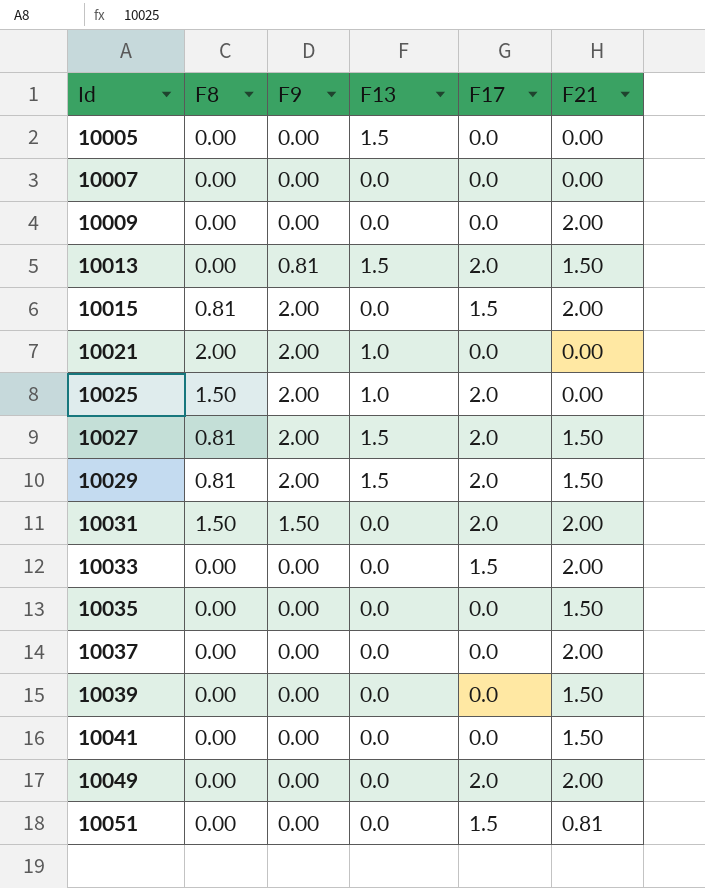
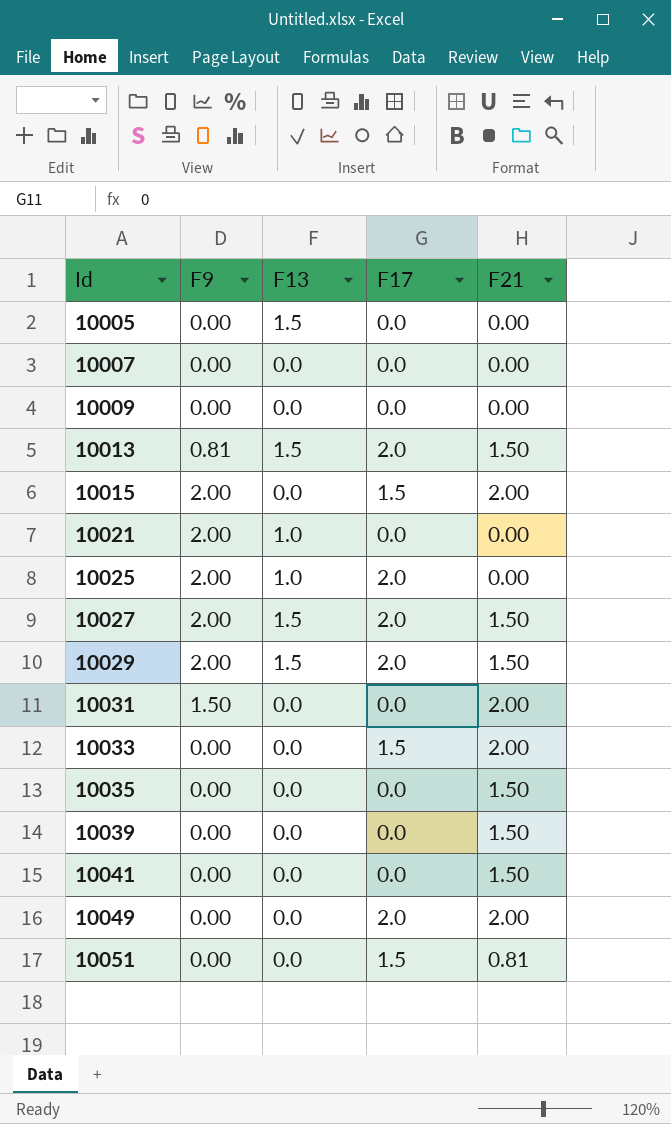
column F8 | position: 2 -> none
row 10037: 0.00 | 0.00 | 0.0 | 0.0 | 2.00 -> none
10009 | F21: 2.00 -> 0.00
10031 | F17: 2.0 -> 0.0

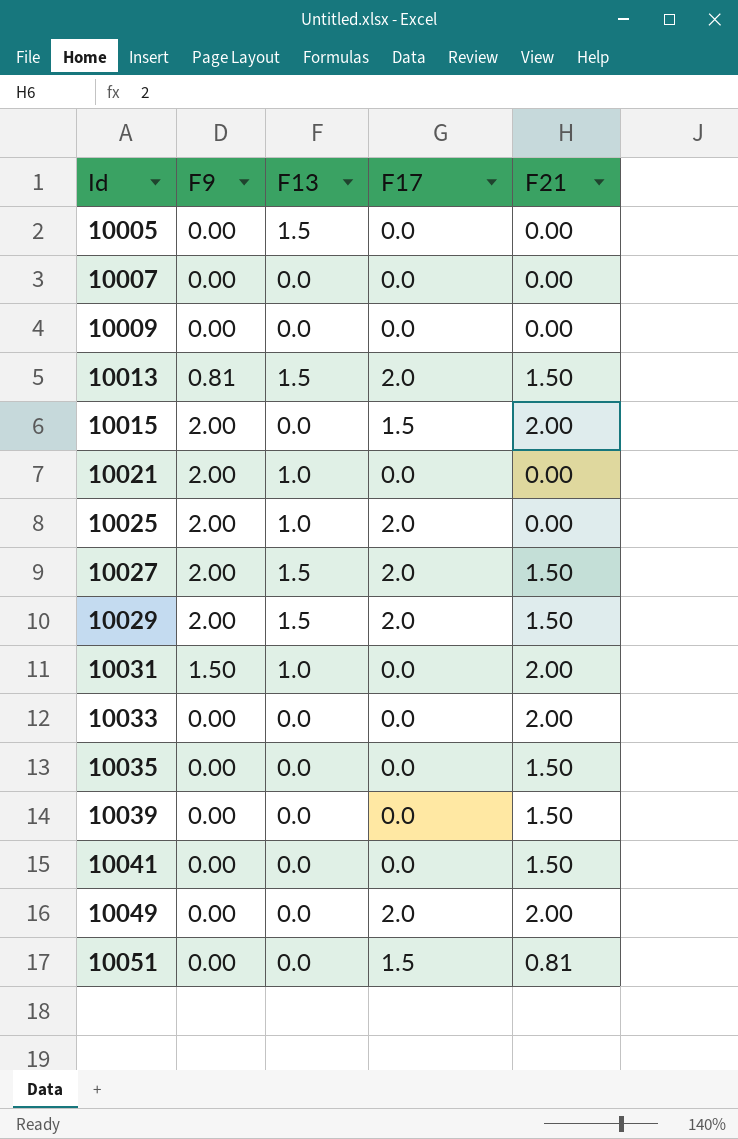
10031 | F13: 0.0 -> 1.0
10033 | F17: 1.5 -> 0.0

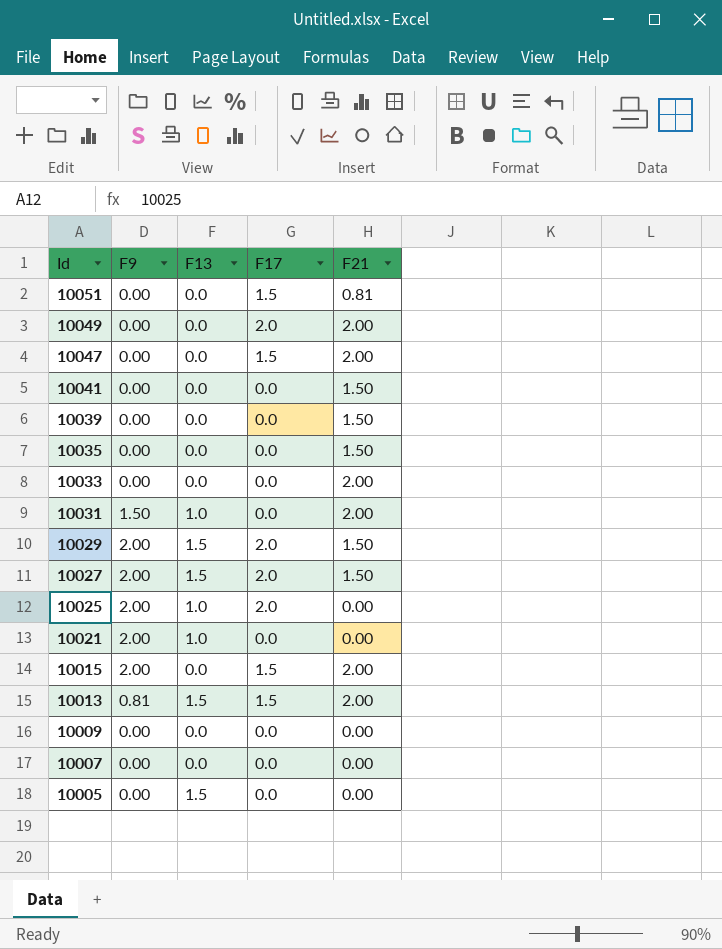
row order: Id ascending -> Id descending
row 10047: none -> 0.00 | 0.0 | 1.5 | 2.00
10013 | F17: 2.0 -> 1.5
10013 | F21: 1.50 -> 2.00

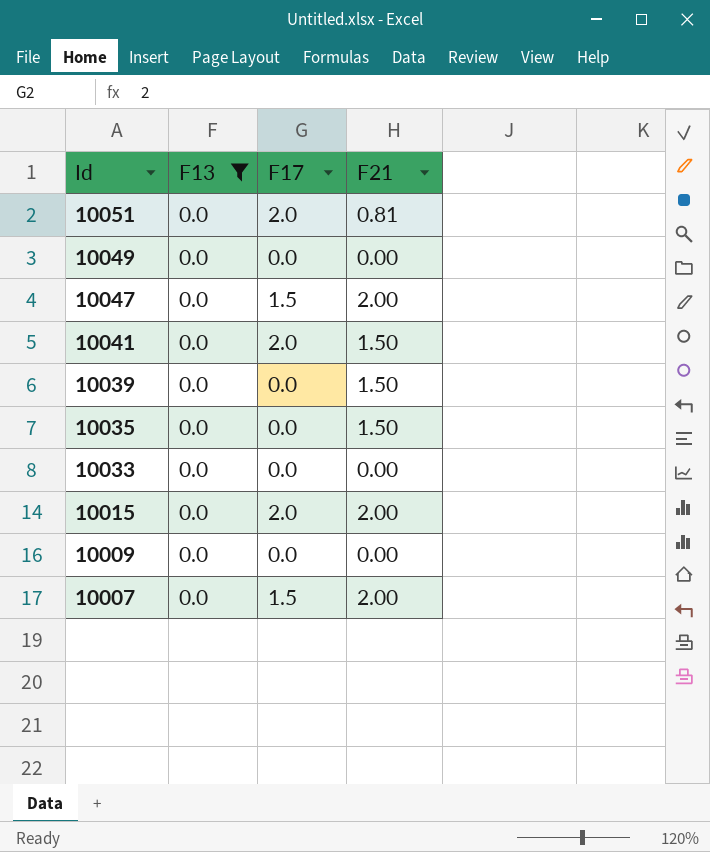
filter: none -> F13 = 0.0
column F9 | position: 2 -> none
10051 | F17: 1.5 -> 2.0
10049 | F17: 2.0 -> 0.0
10049 | F21: 2.00 -> 0.00
10041 | F17: 0.0 -> 2.0
10033 | F21: 2.00 -> 0.00
10015 | F17: 1.5 -> 2.0
10007 | F17: 0.0 -> 1.5
10007 | F21: 0.00 -> 2.00

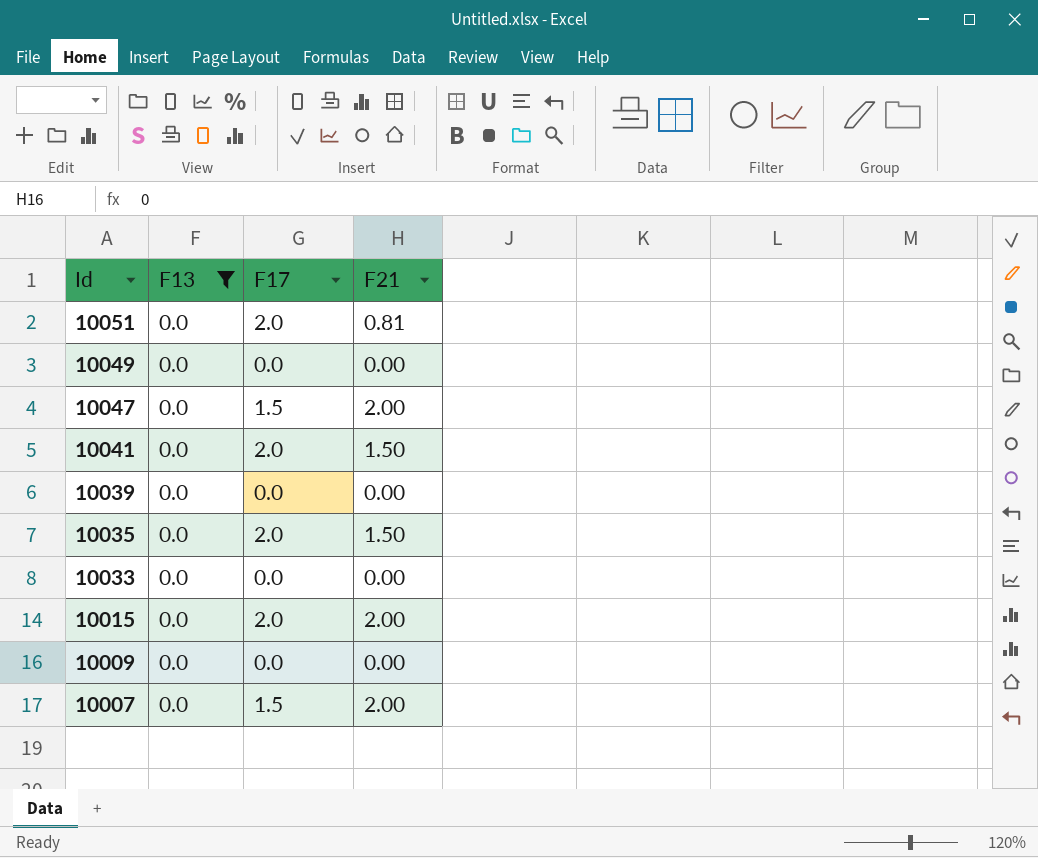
10039 | F21: 1.50 -> 0.00
10035 | F17: 0.0 -> 2.0

